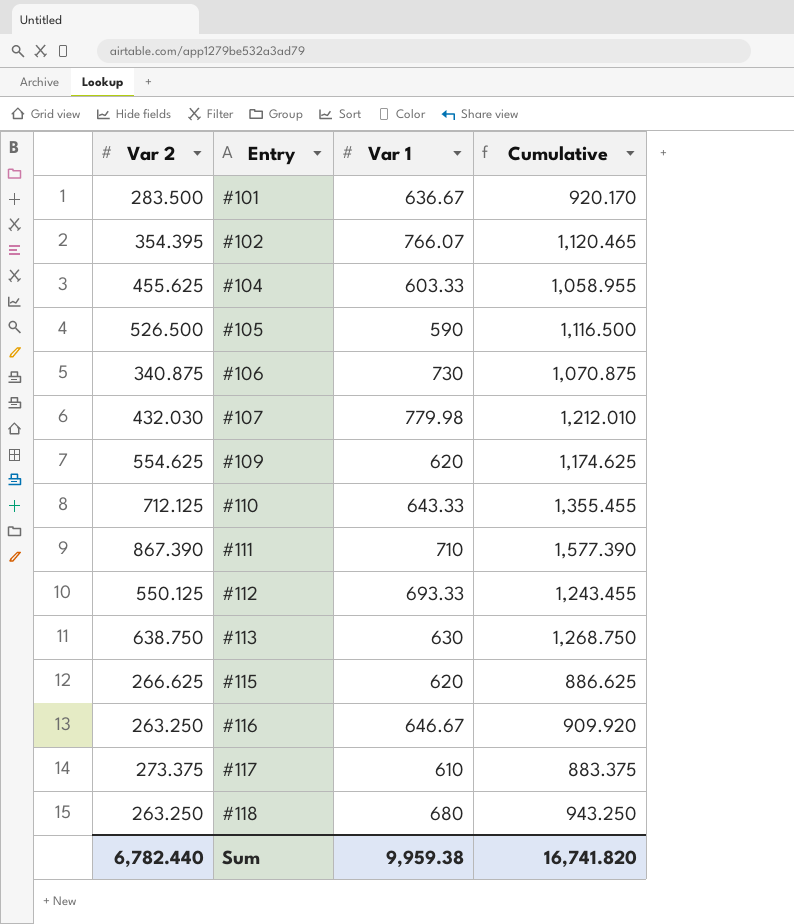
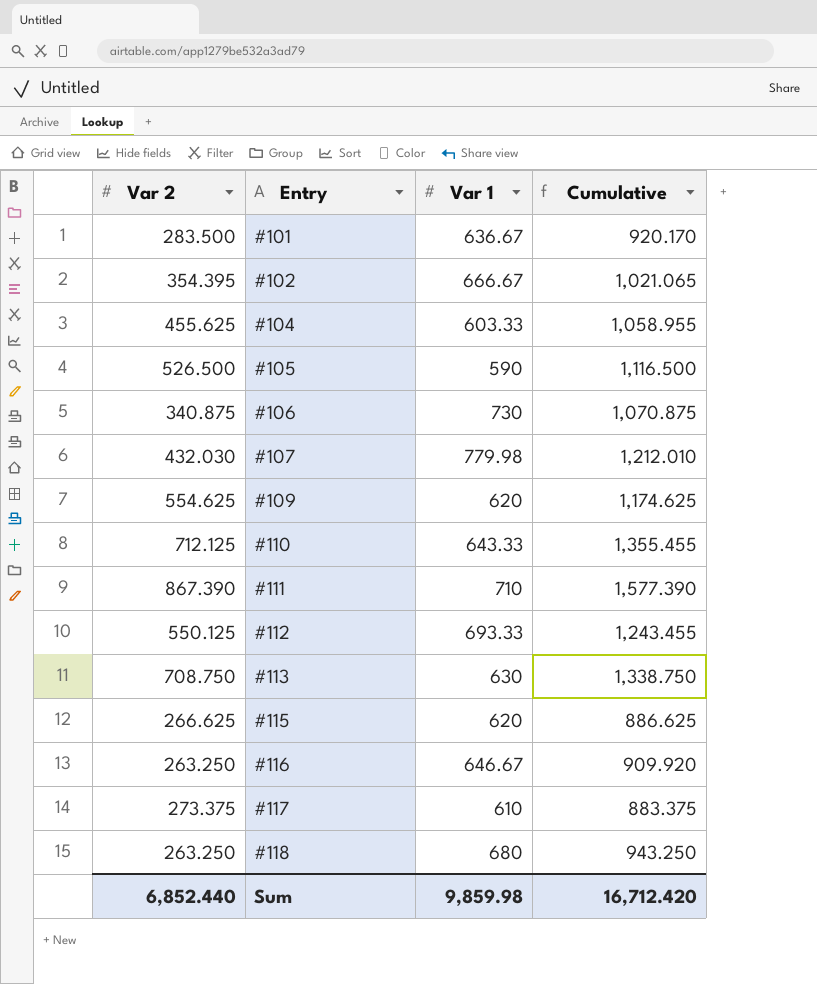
#102 | Var 1: 766.07 -> 666.67
#102 | Cumulative: 1,120.465 -> 1,021.065
#113 | Var 2: 638.750 -> 708.750
#113 | Cumulative: 1,268.750 -> 1,338.750
Sum | Var 2: 6,782.440 -> 6,852.440
Sum | Var 1: 9,959.38 -> 9,859.98
Sum | Cumulative: 16,741.820 -> 16,712.420

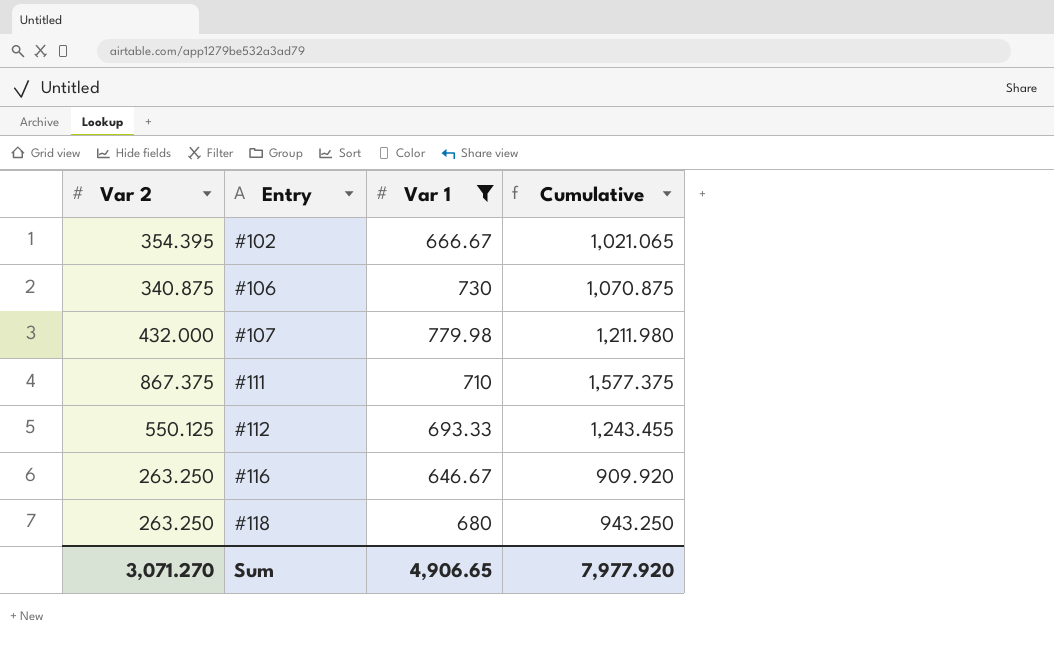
filter: none -> Var 1 >= 646.67
#107 | Var 2: 432.030 -> 432.000
#107 | Cumulative: 1,212.010 -> 1,211.980
#111 | Var 2: 867.390 -> 867.375
#111 | Cumulative: 1,577.390 -> 1,577.375
Sum | Var 2: 6,852.440 -> 3,071.270
Sum | Var 1: 9,859.98 -> 4,906.65
Sum | Cumulative: 16,712.420 -> 7,977.920

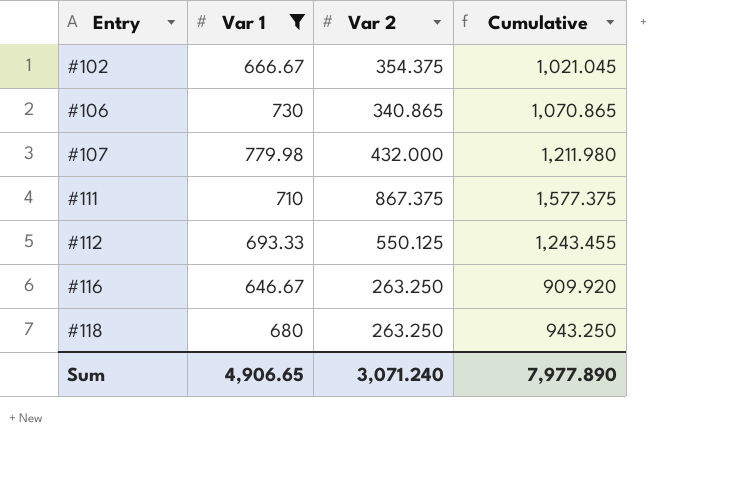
column Var 2 | position: 1 -> 3
#102 | Var 2: 354.395 -> 354.375
#102 | Cumulative: 1,021.065 -> 1,021.045
#106 | Var 2: 340.875 -> 340.865
#106 | Cumulative: 1,070.875 -> 1,070.865
Sum | Var 2: 3,071.270 -> 3,071.240
Sum | Cumulative: 7,977.920 -> 7,977.890

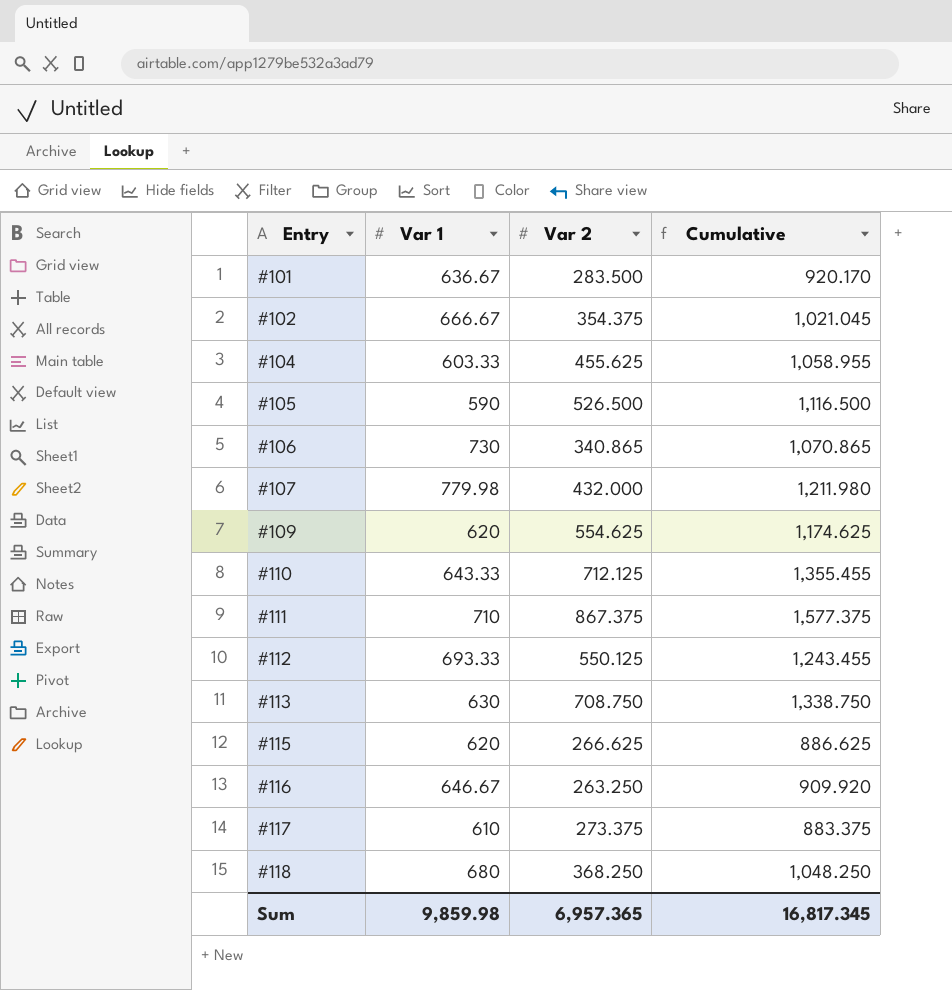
filter: Var 1 >= 646.67 -> none
#118 | Var 2: 263.250 -> 368.250
#118 | Cumulative: 943.250 -> 1,048.250
Sum | Var 1: 4,906.65 -> 9,859.98
Sum | Var 2: 3,071.240 -> 6,957.365
Sum | Cumulative: 7,977.890 -> 16,817.345

